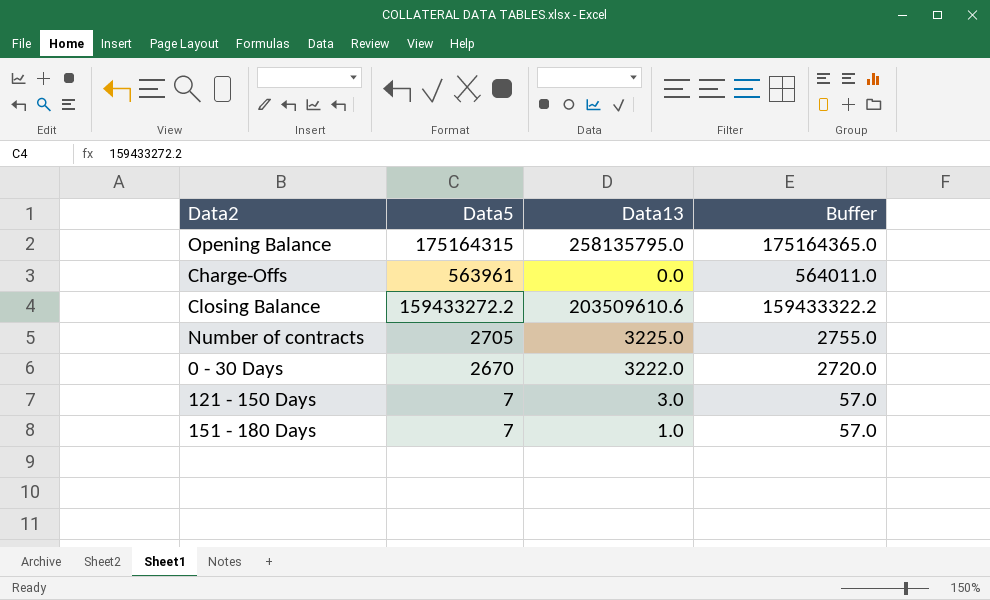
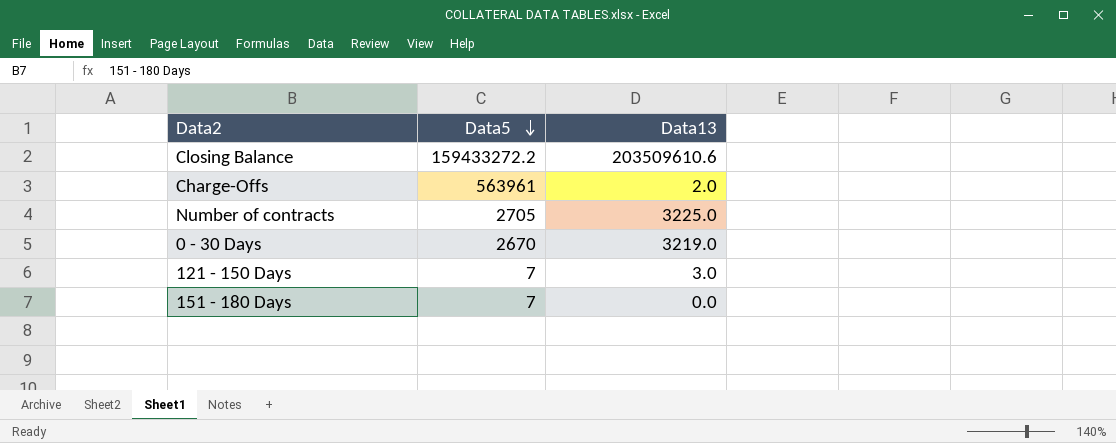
row order: none -> Data5 descending
column Buffer | formula: [Data5] + 50 -> none
row Opening Balance: 175164315 | 258135795.0 | 175164365.0 -> none
Charge-Offs | Data13: 0.0 -> 2.0
0 - 30 Days | Data13: 3222.0 -> 3219.0
151 - 180 Days | Data13: 1.0 -> 0.0

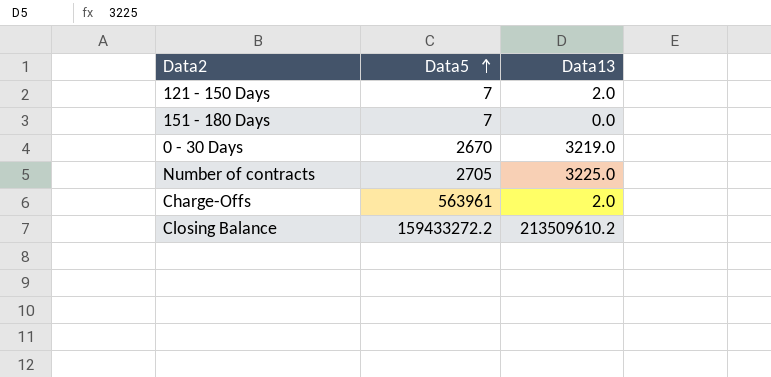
row order: Data5 descending -> Data5 ascending
121 - 150 Days | Data13: 3.0 -> 2.0
Closing Balance | Data13: 203509610.6 -> 213509610.2

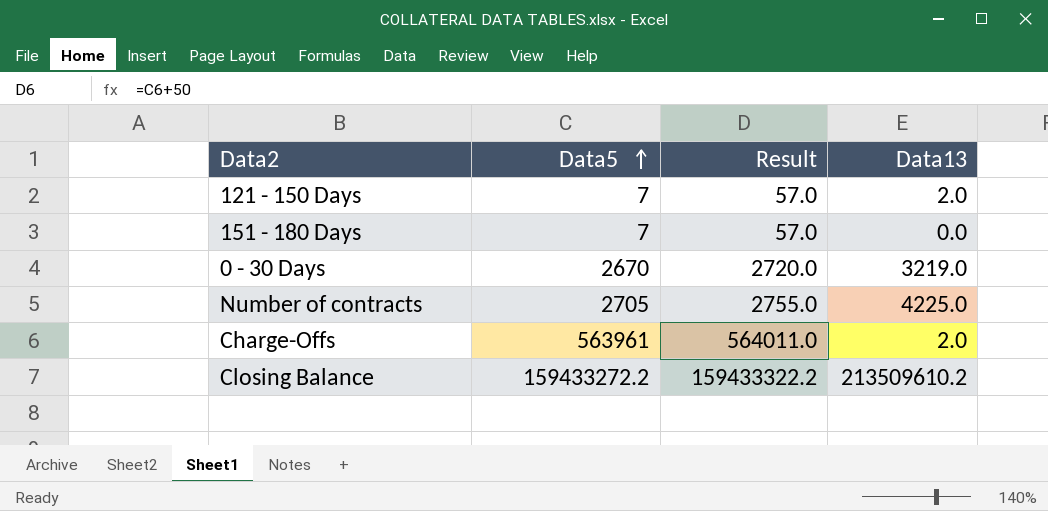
column Result | formula: none -> [Data5] + 50
Number of contracts | Data13: 3225.0 -> 4225.0

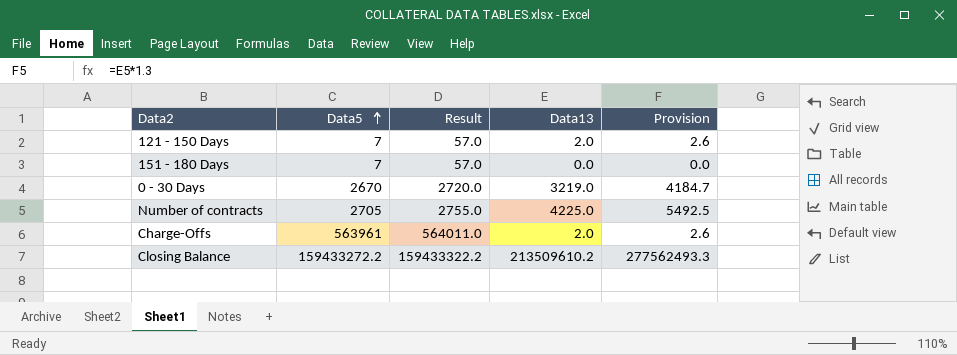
column Provision | formula: none -> [Data13] * 1.3

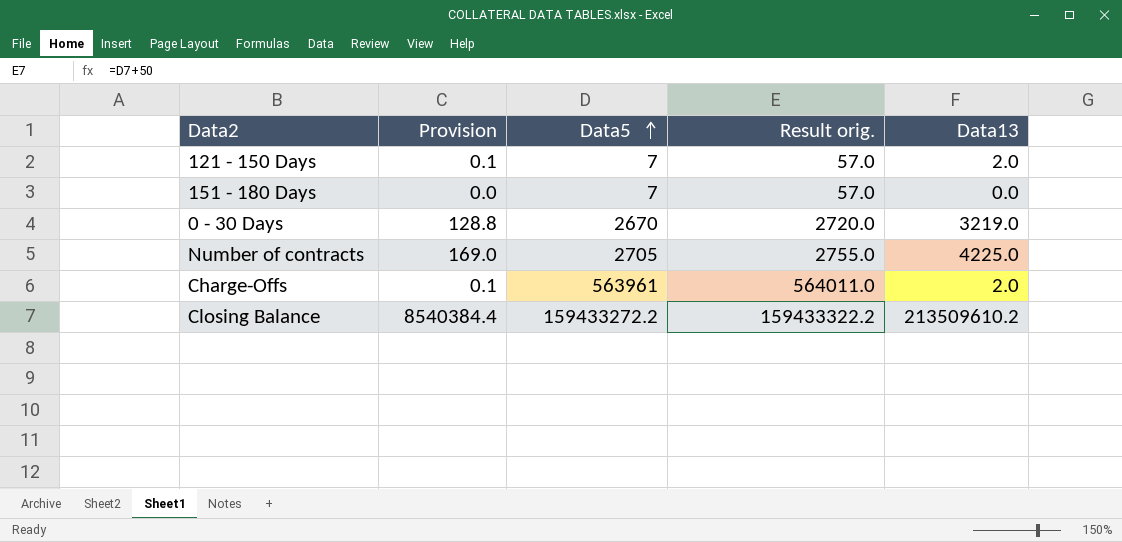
column Provision | formula: [Data13] * 1.3 -> [Data13] * 0.04
column Provision | position: 5 -> 2
column name: Result -> Result orig.

